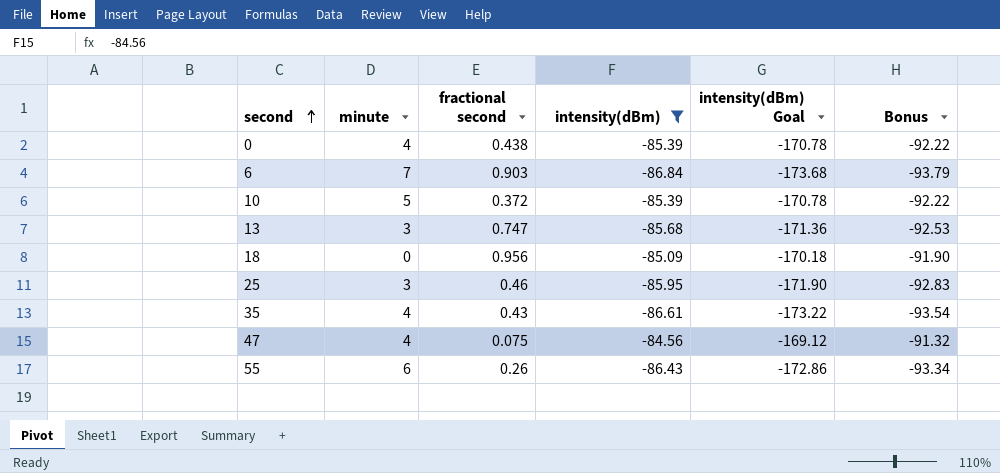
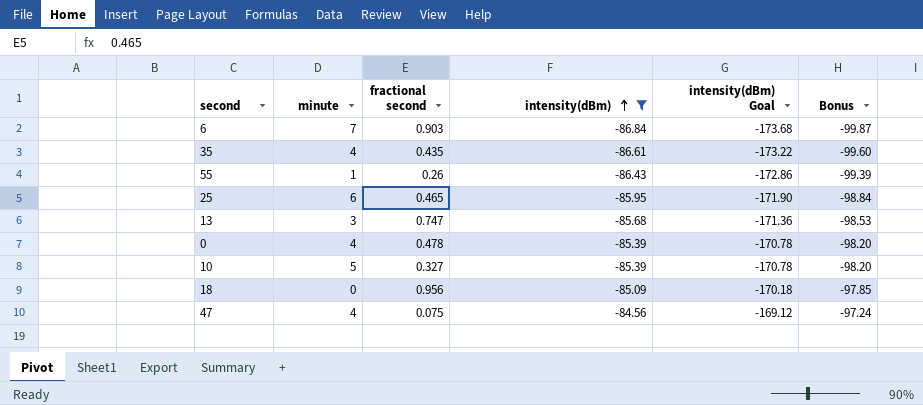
row order: second ascending -> intensity(dBm) ascending
column Bonus | formula: [intensity(dBm)] * 1.08 -> [intensity(dBm)] * 1.15
35 | fractional second: 0.43 -> 0.435
55 | minute: 6 -> 1
25 | minute: 3 -> 6
25 | fractional second: 0.46 -> 0.465
0 | fractional second: 0.438 -> 0.478
10 | fractional second: 0.372 -> 0.327

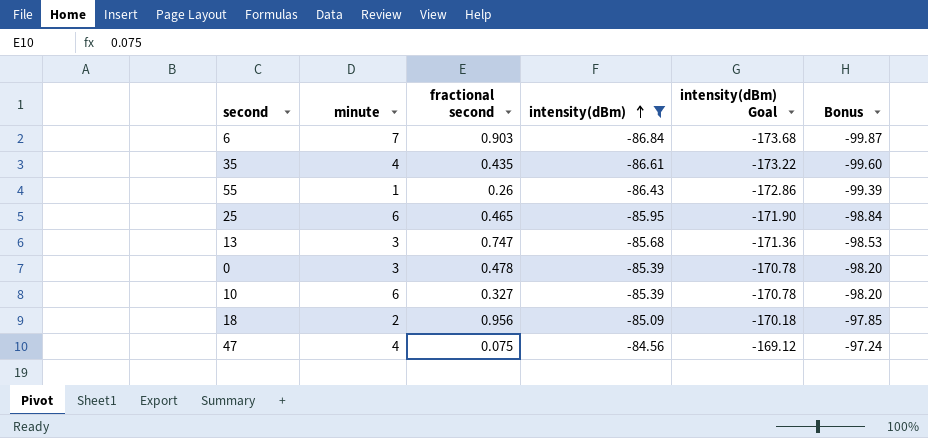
0 | minute: 4 -> 3
10 | minute: 5 -> 6
18 | minute: 0 -> 2

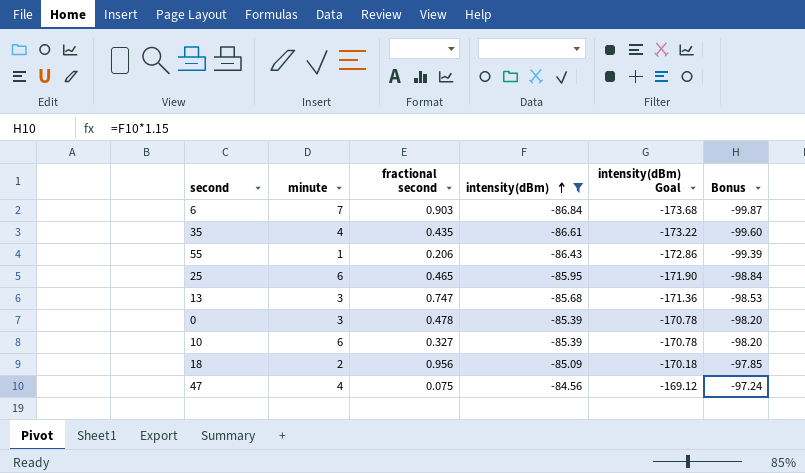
55 | fractional second: 0.26 -> 0.206

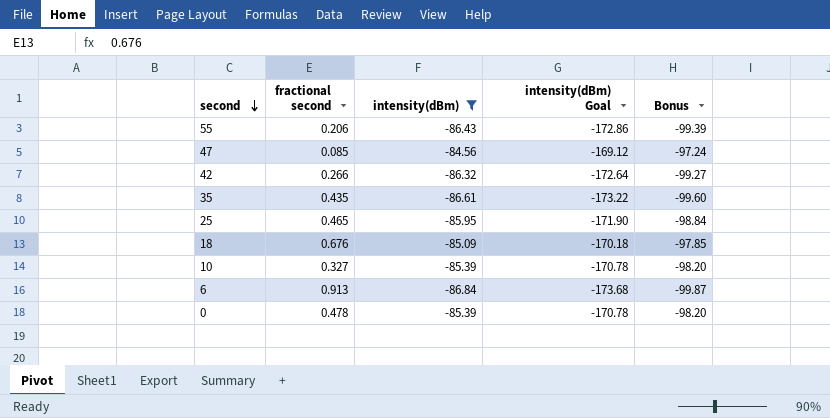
row order: intensity(dBm) ascending -> second descending
column minute | position: 2 -> none
row 13: 3 | 0.747 | -85.68 | -171.36 | -98.53 -> none
47 | fractional second: 0.075 -> 0.085
row 42: none -> 0.266 | -86.32 | -172.64 | -99.27
18 | fractional second: 0.956 -> 0.676
6 | fractional second: 0.903 -> 0.913

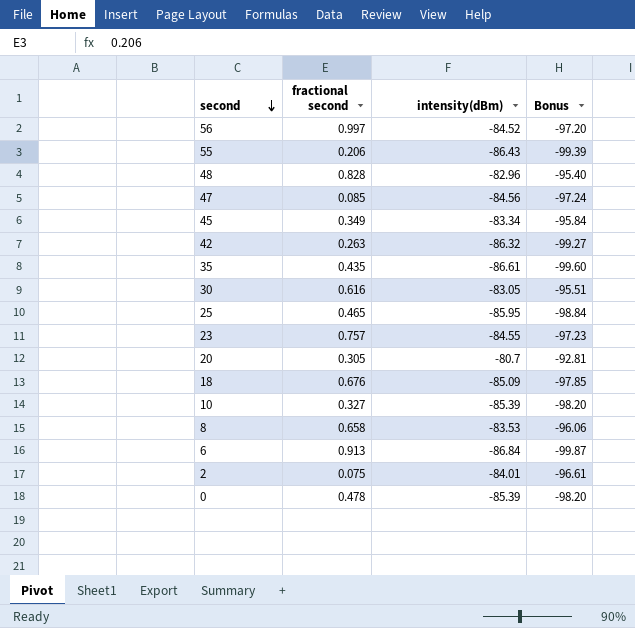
filter: intensity(dBm) <= -84.56 -> none
column intensity(dBm) Goal | formula: [intensity(dBm)] * 2 -> none
42 | fractional second: 0.266 -> 0.263

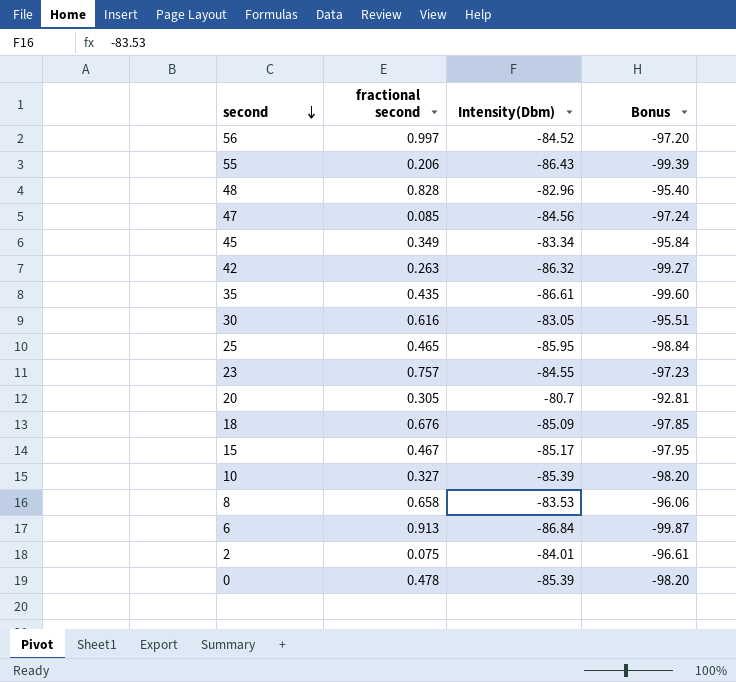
column name: intensity(dBm) -> Intensity(Dbm)
row 15: none -> 0.467 | -85.17 | -97.95

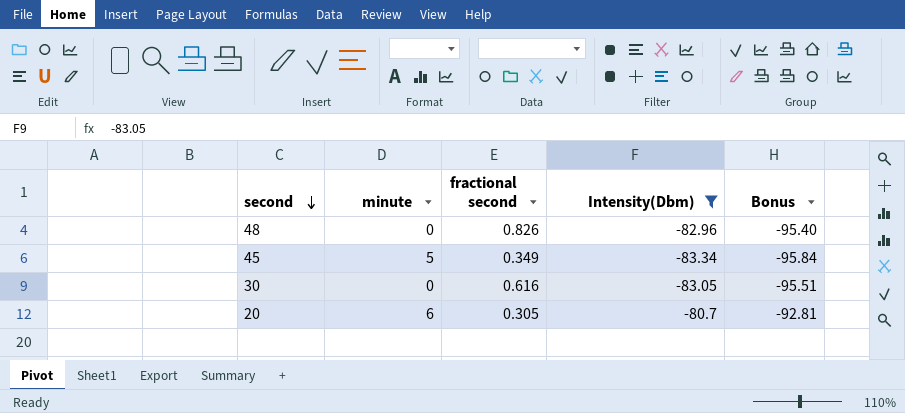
filter: none -> Intensity(Dbm) >= -83.34
column minute | position: none -> 2
48 | fractional second: 0.828 -> 0.826

